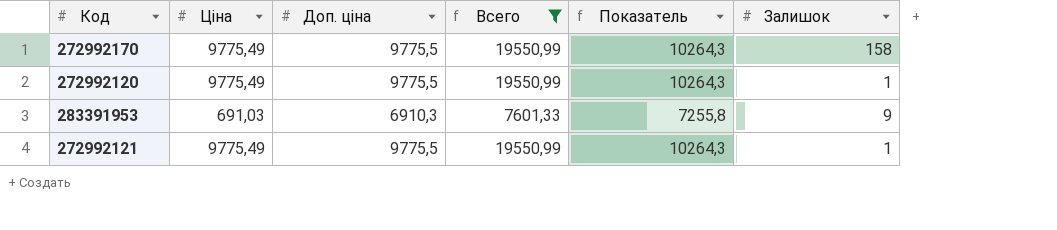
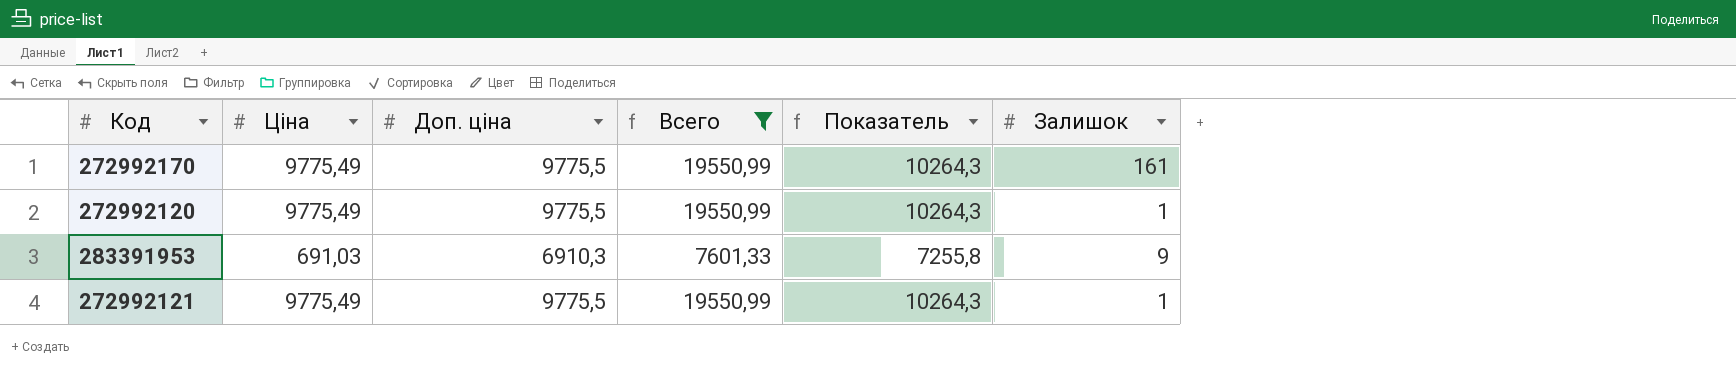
272992170 | Залишок: 158 -> 161

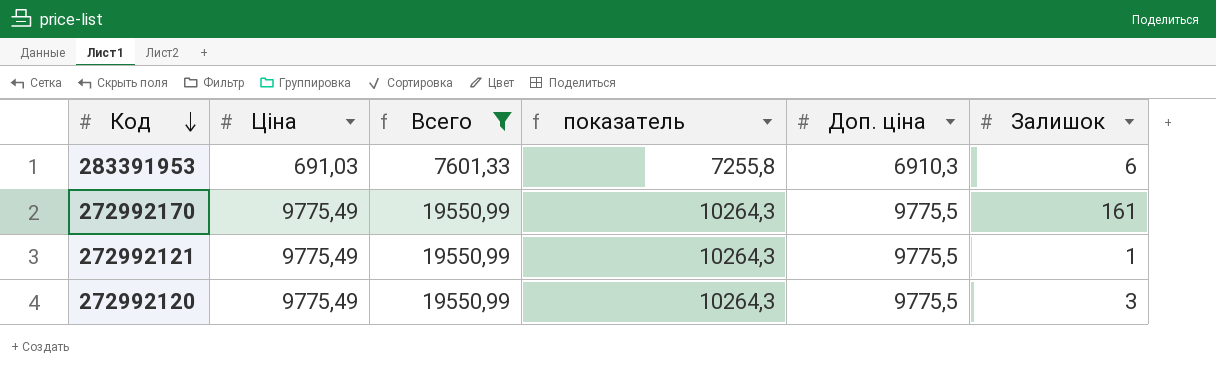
row order: none -> Код descending
column name: Показатель -> показатель
column Доп. ціна | position: 3 -> 5
283391953 | Залишок: 9 -> 6
272992120 | Залишок: 1 -> 3

